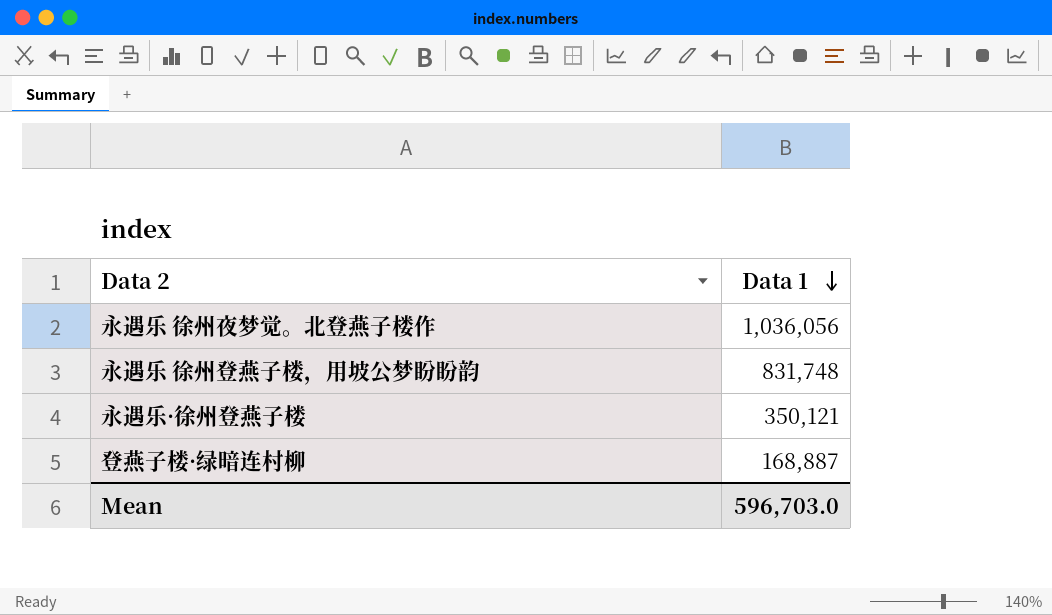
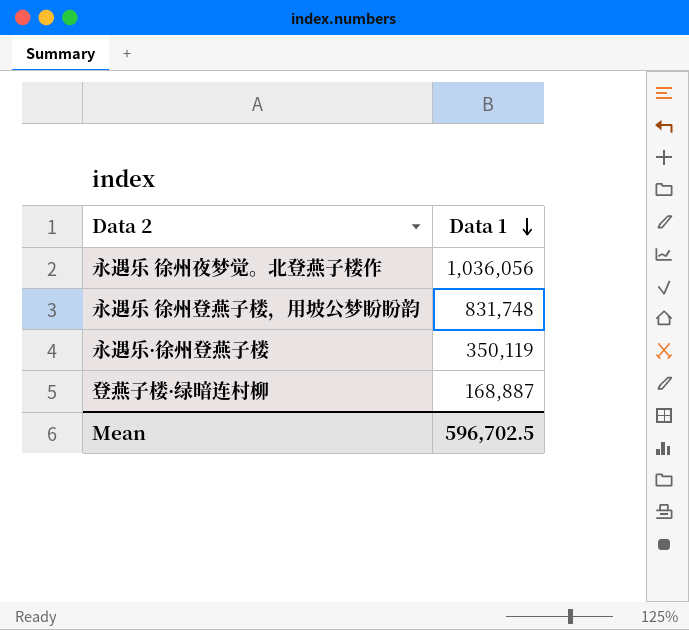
永遇乐·徐州登燕子楼 | Data 1: 350,121 -> 350,119
Mean | Data 1: 596,703.0 -> 596,702.5

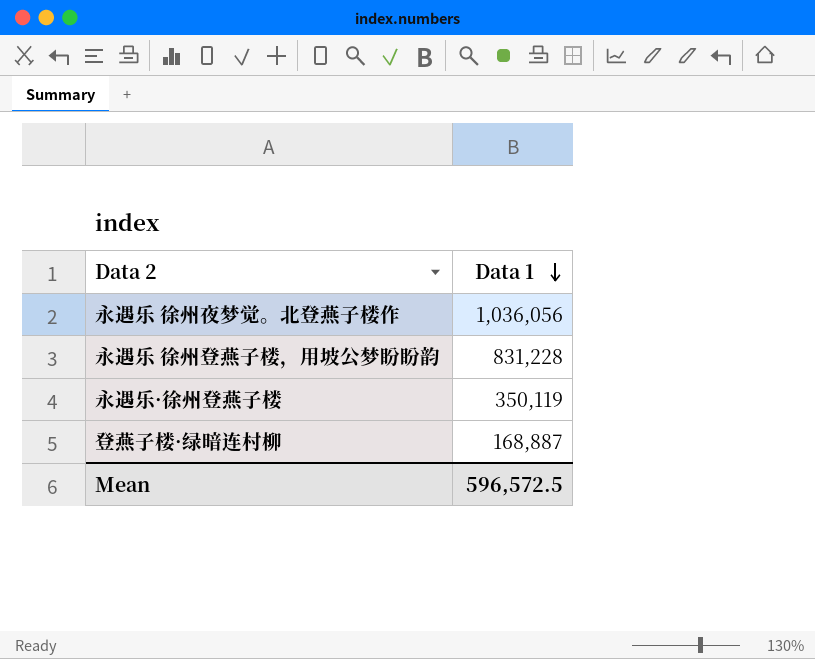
永遇乐 徐州登燕子楼，用坡公梦盼盼韵 | Data 1: 831,748 -> 831,228
Mean | Data 1: 596,702.5 -> 596,572.5

